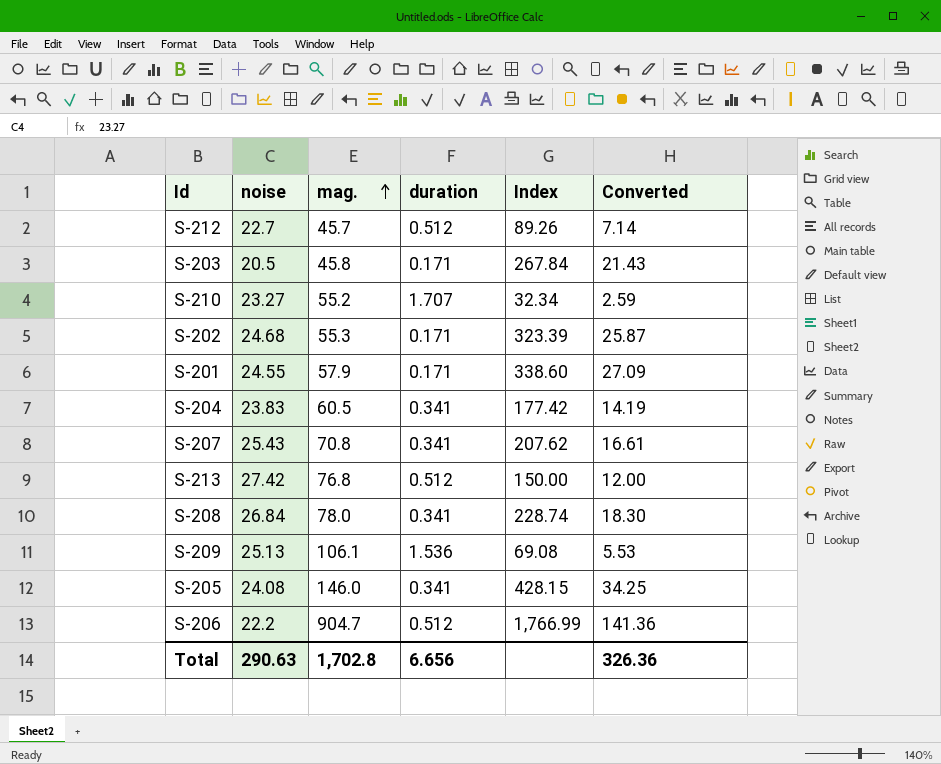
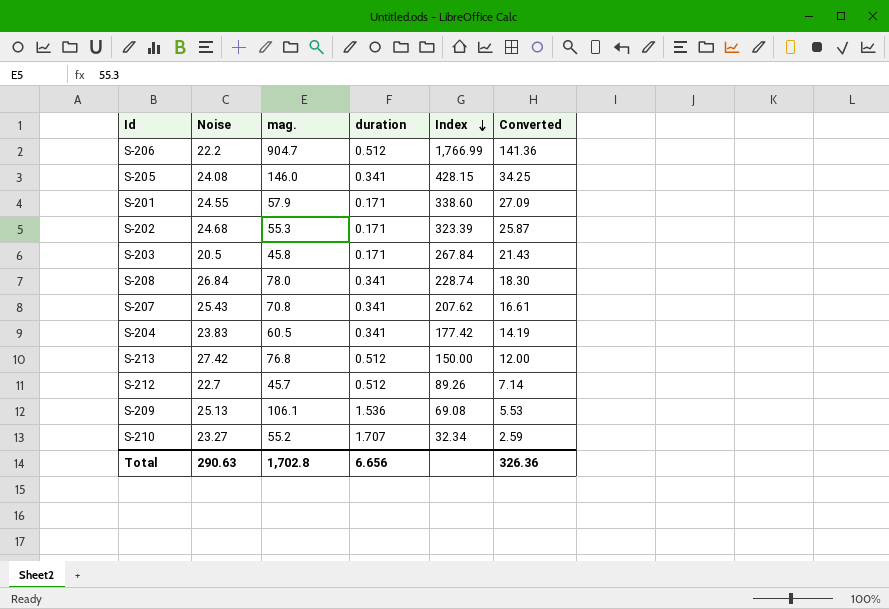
row order: mag. ascending -> Index descending
column name: noise -> Noise

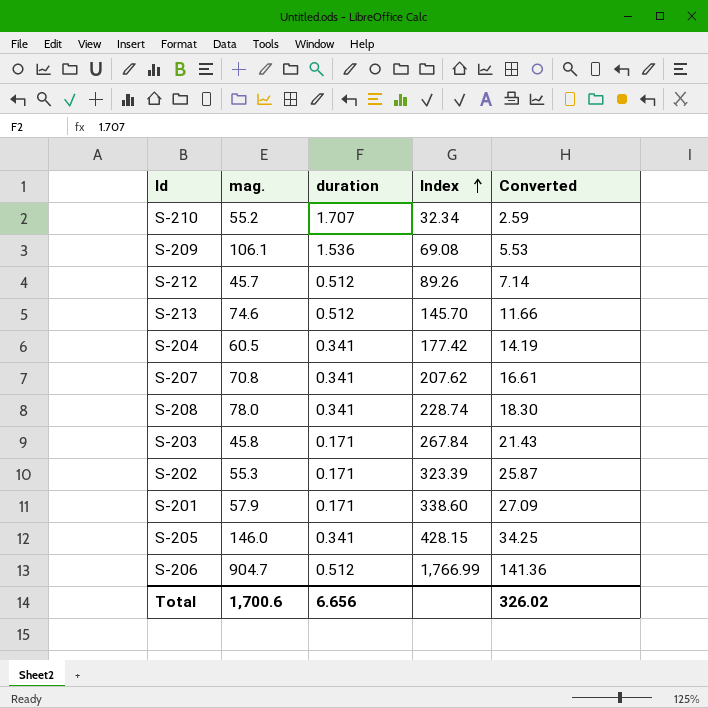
row order: Index descending -> Index ascending
column Noise | position: 2 -> none
S-213 | mag.: 76.8 -> 74.6
S-213 | Index: 150.00 -> 145.70
S-213 | Converted: 12.00 -> 11.66
Total | mag.: 1,702.8 -> 1,700.6
Total | Converted: 326.36 -> 326.02

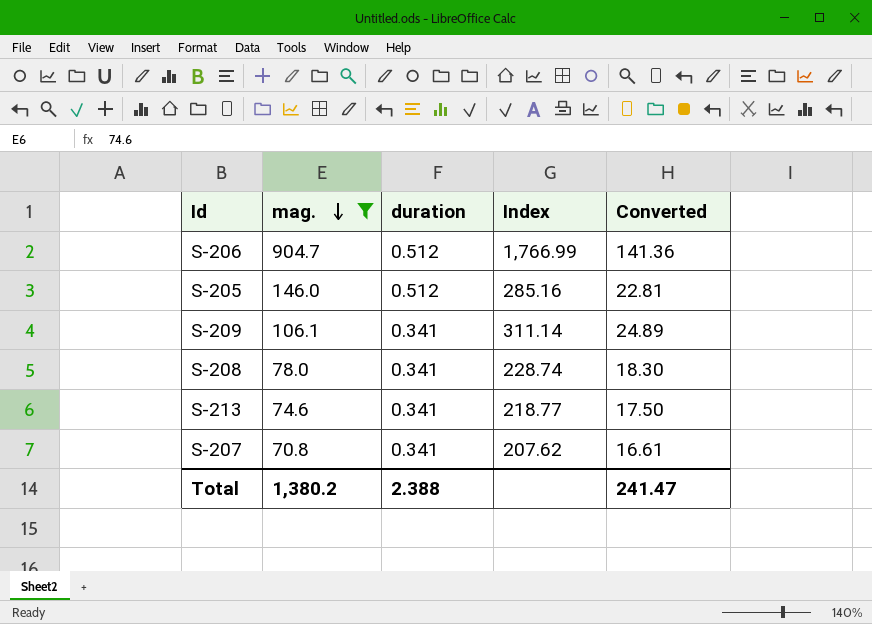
filter: none -> mag. >= 70.8
row order: Index ascending -> mag. descending
S-205 | duration: 0.341 -> 0.512
S-205 | Index: 428.15 -> 285.16
S-205 | Converted: 34.25 -> 22.81
S-209 | duration: 1.536 -> 0.341
S-209 | Index: 69.08 -> 311.14
S-209 | Converted: 5.53 -> 24.89
S-213 | duration: 0.512 -> 0.341
S-213 | Index: 145.70 -> 218.77
S-213 | Converted: 11.66 -> 17.50
Total | mag.: 1,700.6 -> 1,380.2
Total | duration: 6.656 -> 2.388
Total | Converted: 326.02 -> 241.47

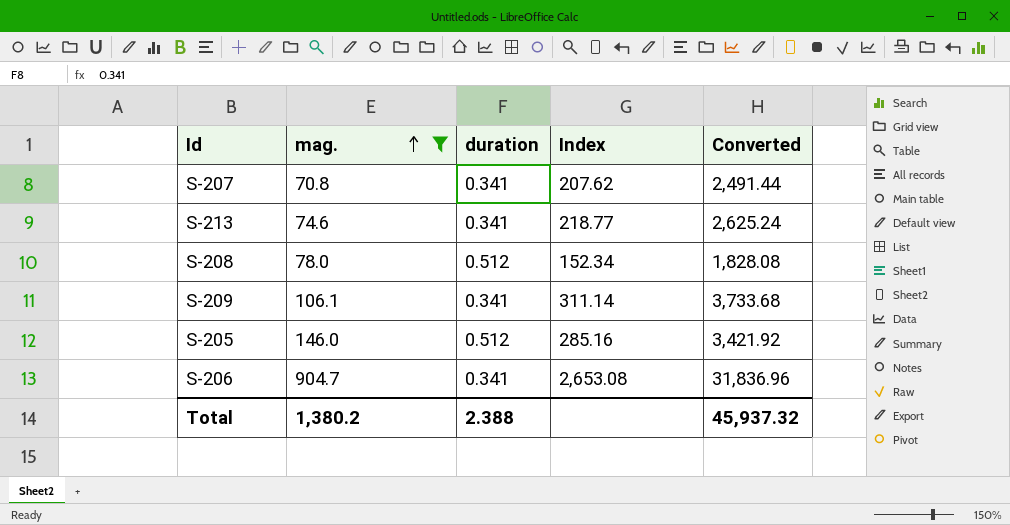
row order: mag. descending -> mag. ascending
column Converted | formula: [Index] * 0.08 -> [Index] * 12
S-208 | duration: 0.341 -> 0.512
S-208 | Index: 228.74 -> 152.34
S-206 | duration: 0.512 -> 0.341
S-206 | Index: 1,766.99 -> 2,653.08
Total | Converted: 241.47 -> 45,937.32

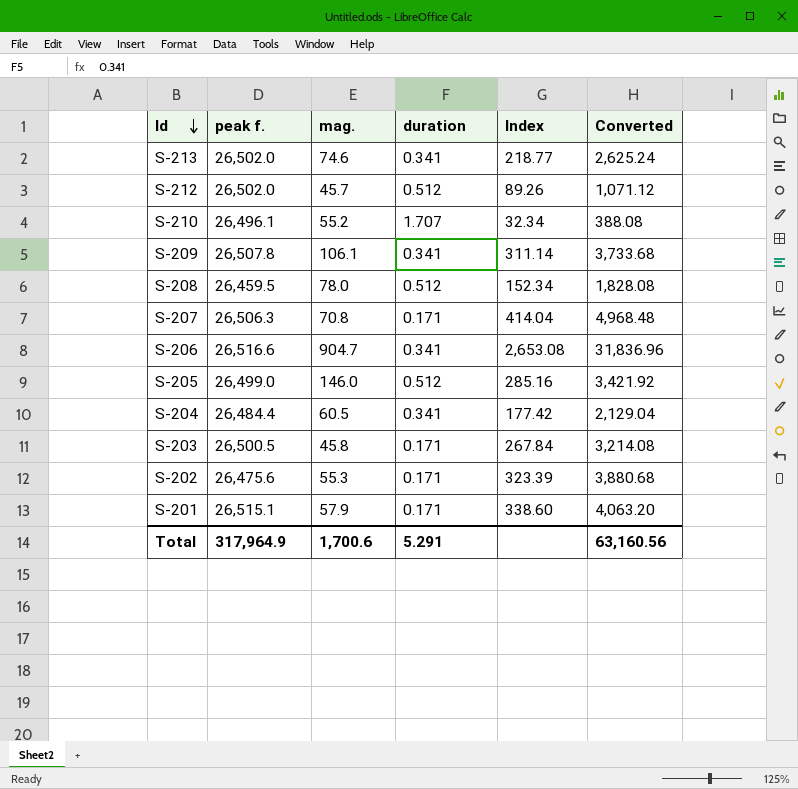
filter: mag. >= 70.8 -> none
row order: mag. ascending -> Id descending
column peak f. | position: none -> 2
S-207 | duration: 0.341 -> 0.171
S-207 | Index: 207.62 -> 414.04
S-207 | Converted: 2,491.44 -> 4,968.48
Total | mag.: 1,380.2 -> 1,700.6
Total | duration: 2.388 -> 5.291
Total | Converted: 45,937.32 -> 63,160.56

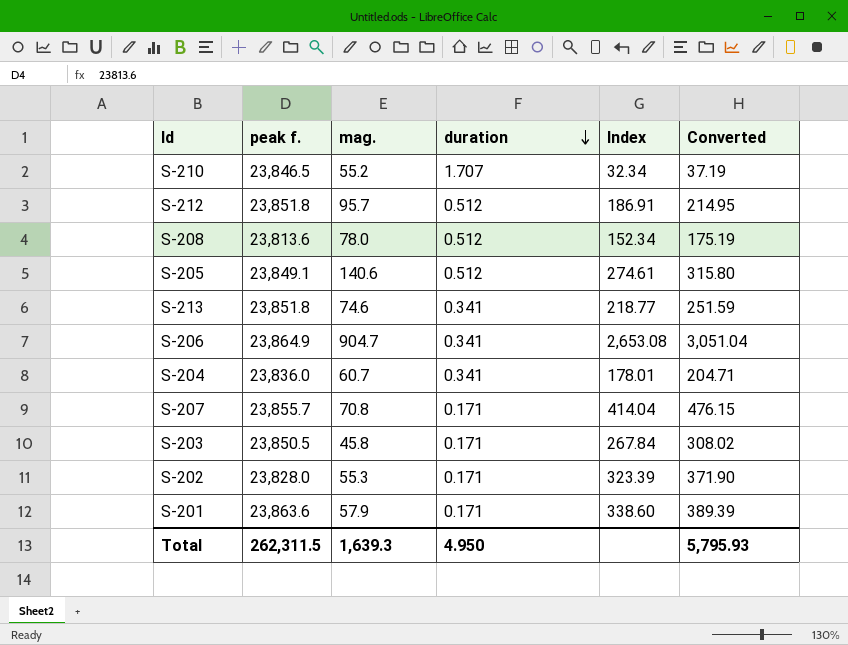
row order: Id descending -> duration descending
column Converted | formula: [Index] * 12 -> [Index] * 1.15
row S-209: 26,507.8 | 106.1 | 0.341 | 311.14 | 3,733.68 -> none
S-210 | peak f.: 26,496.1 -> 23,846.5
S-212 | peak f.: 26,502.0 -> 23,851.8
S-212 | mag.: 45.7 -> 95.7
S-212 | Index: 89.26 -> 186.91
S-208 | peak f.: 26,459.5 -> 23,813.6
S-205 | peak f.: 26,499.0 -> 23,849.1
S-205 | mag.: 146.0 -> 140.6
S-205 | Index: 285.16 -> 274.61
S-213 | peak f.: 26,502.0 -> 23,851.8
S-206 | peak f.: 26,516.6 -> 23,864.9
S-204 | peak f.: 26,484.4 -> 23,836.0
S-204 | mag.: 60.5 -> 60.7
S-204 | Index: 177.42 -> 178.01
S-207 | peak f.: 26,506.3 -> 23,855.7
S-203 | peak f.: 26,500.5 -> 23,850.5
S-202 | peak f.: 26,475.6 -> 23,828.0
S-201 | peak f.: 26,515.1 -> 23,863.6
Total | peak f.: 317,964.9 -> 262,311.5
Total | mag.: 1,700.6 -> 1,639.3
Total | duration: 5.291 -> 4.950
Total | Converted: 63,160.56 -> 5,795.93

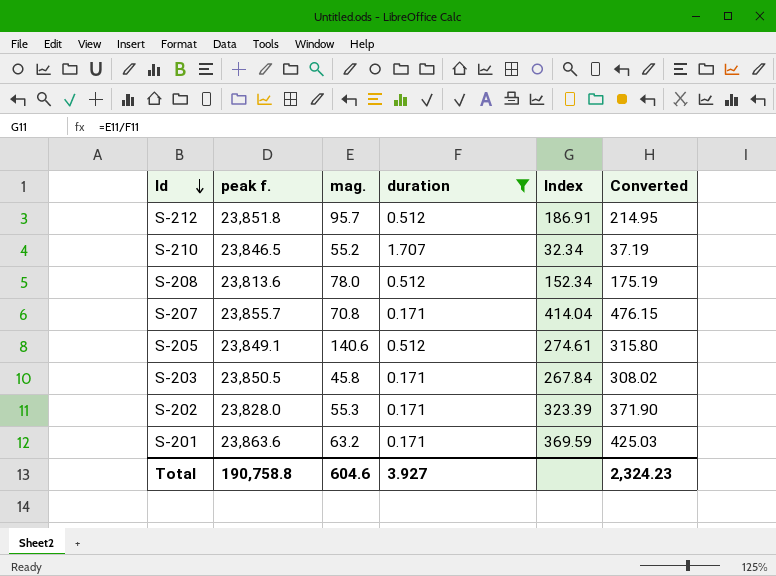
filter: none -> duration != 0.341
row order: duration descending -> Id descending
S-201 | mag.: 57.9 -> 63.2
S-201 | Index: 338.60 -> 369.59
S-201 | Converted: 389.39 -> 425.03
Total | peak f.: 262,311.5 -> 190,758.8
Total | mag.: 1,639.3 -> 604.6
Total | duration: 4.950 -> 3.927
Total | Converted: 5,795.93 -> 2,324.23

